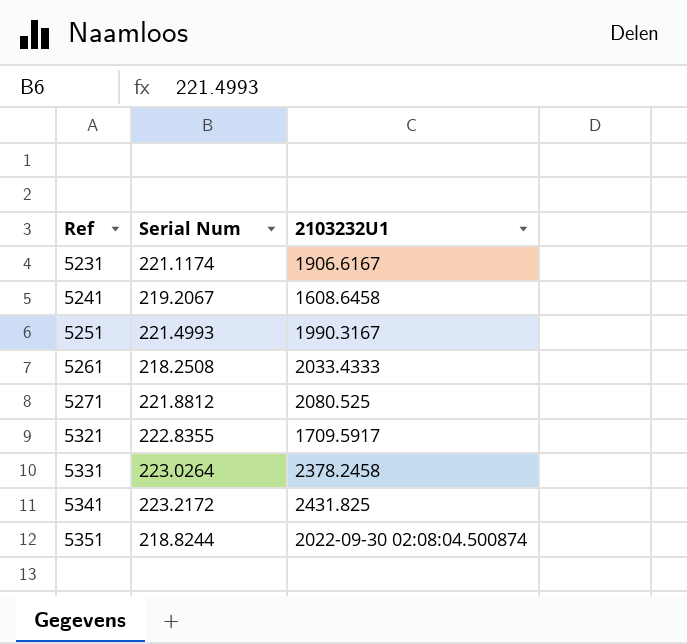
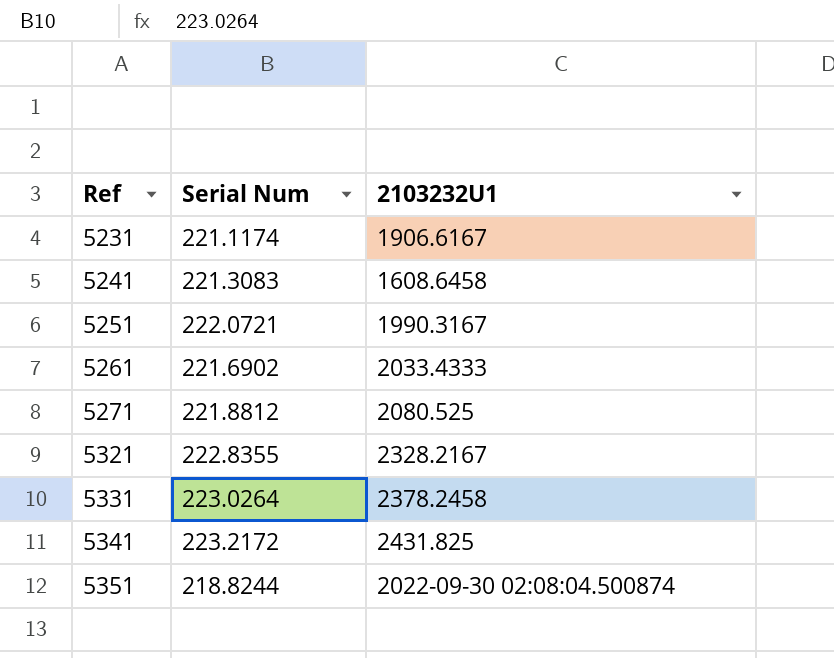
5241 | Serial Num: 219.2067 -> 221.3083
5251 | Serial Num: 221.4993 -> 222.0721
5261 | Serial Num: 218.2508 -> 221.6902
5321 | 2103232U1: 1709.5917 -> 2328.2167

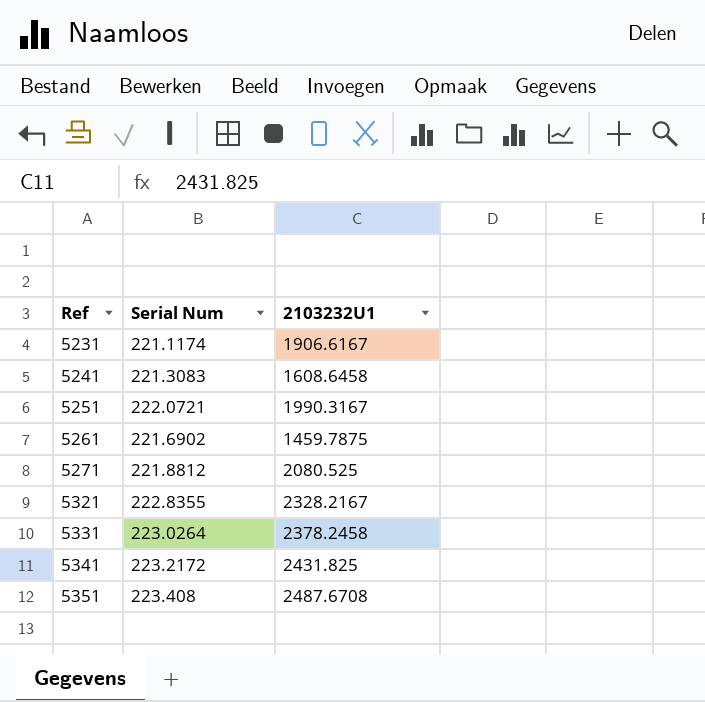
5261 | 2103232U1: 2033.4333 -> 1459.7875
5351 | Serial Num: 218.8244 -> 223.408
5351 | 2103232U1: 2022-09-30 02:08:04.500874 -> 2487.6708

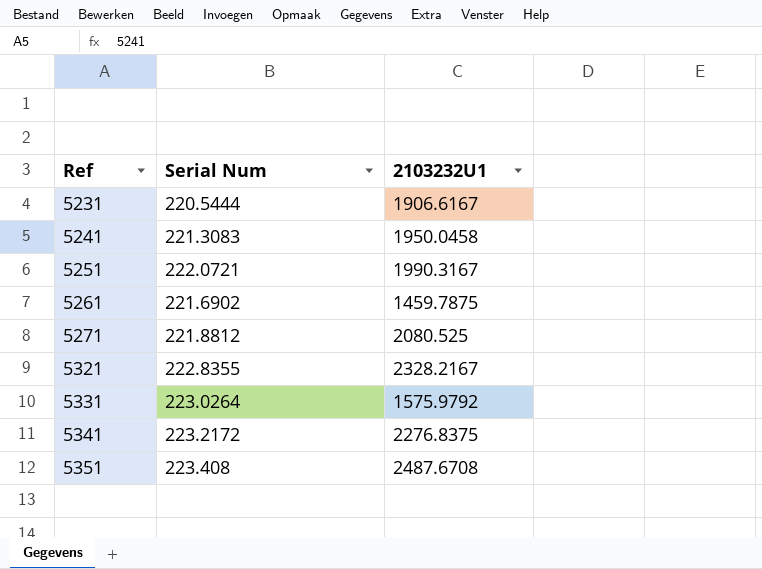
5231 | Serial Num: 221.1174 -> 220.5444
5241 | 2103232U1: 1608.6458 -> 1950.0458
5331 | 2103232U1: 2378.2458 -> 1575.9792
5341 | 2103232U1: 2431.825 -> 2276.8375

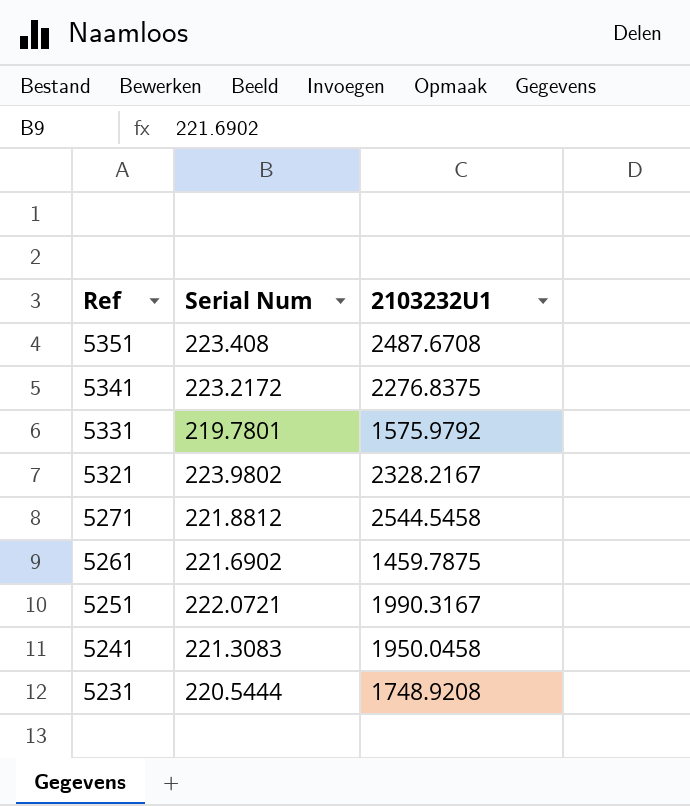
row order: Ref ascending -> Ref descending
5331 | Serial Num: 223.0264 -> 219.7801
5321 | Serial Num: 222.8355 -> 223.9802
5271 | 2103232U1: 2080.525 -> 2544.5458
5231 | 2103232U1: 1906.6167 -> 1748.9208

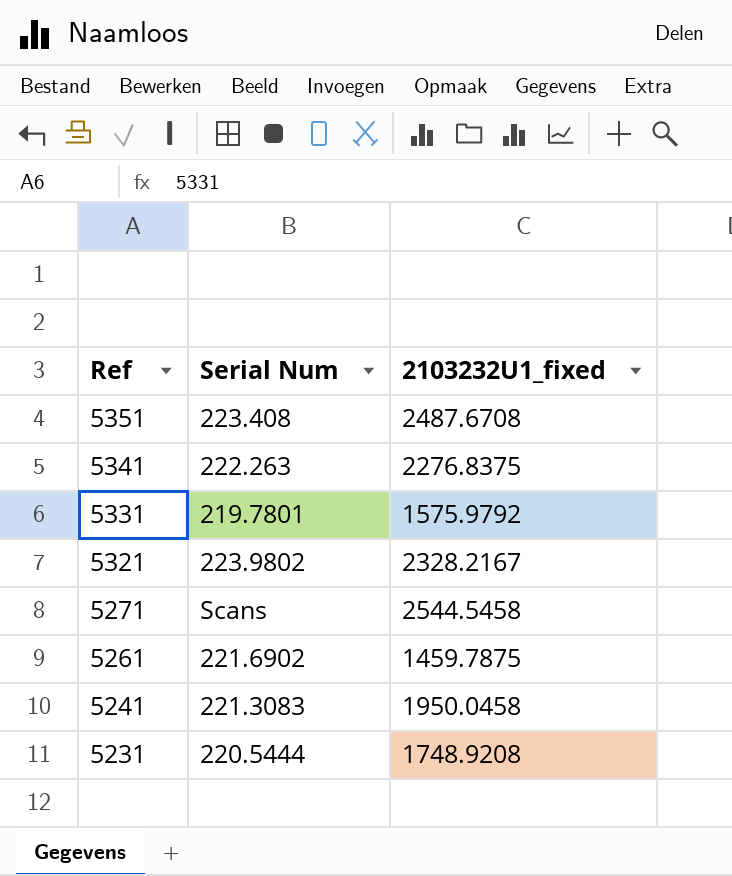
column name: 2103232U1 -> 2103232U1_fixed
row 5251: 222.0721 | 1990.3167 -> none
5341 | Serial Num: 223.2172 -> 222.263
5271 | Serial Num: 221.8812 -> Scans

